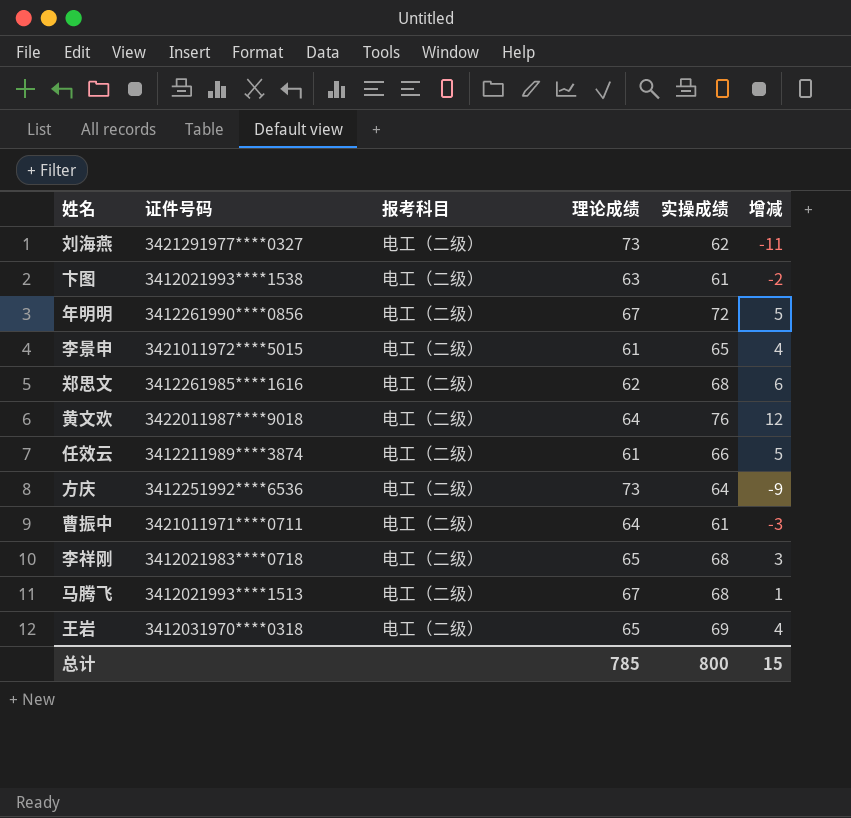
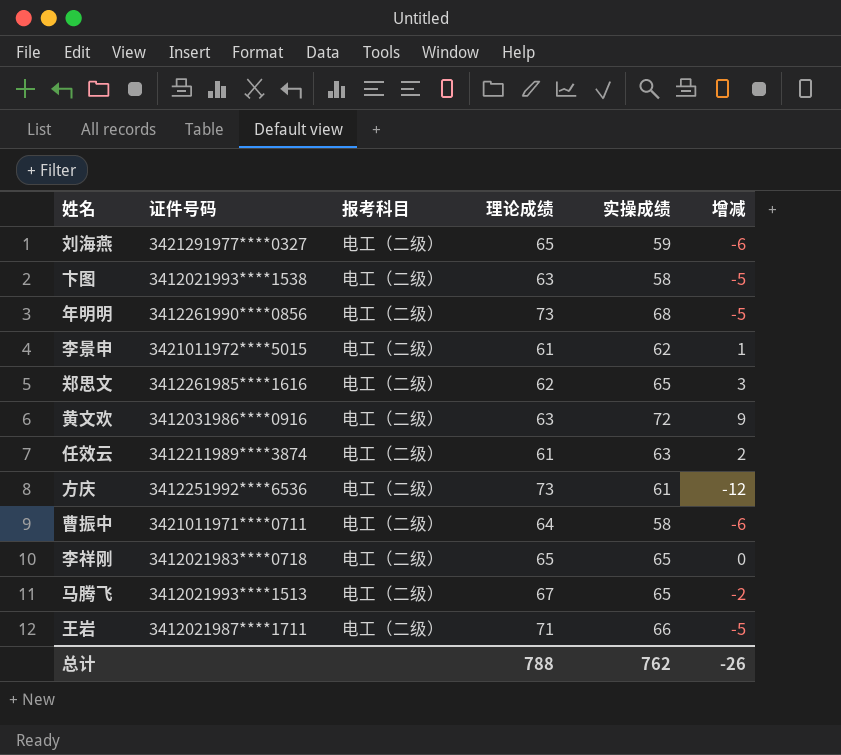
刘海燕 | 理论成绩: 73 -> 65
刘海燕 | 实操成绩: 62 -> 59
刘海燕 | 增减: -11 -> -6
卞图 | 实操成绩: 61 -> 58
卞图 | 增减: -2 -> -5
年明明 | 理论成绩: 67 -> 73
年明明 | 实操成绩: 72 -> 68
年明明 | 增减: 5 -> -5
李景申 | 实操成绩: 65 -> 62
李景申 | 增减: 4 -> 1
郑思文 | 实操成绩: 68 -> 65
郑思文 | 增减: 6 -> 3
黄文欢 | 证件号码: 3422011987****9018 -> 3412031986****0916
黄文欢 | 理论成绩: 64 -> 63
黄文欢 | 实操成绩: 76 -> 72
黄文欢 | 增减: 12 -> 9
任效云 | 实操成绩: 66 -> 63
任效云 | 增减: 5 -> 2
方庆 | 实操成绩: 64 -> 61
方庆 | 增减: -9 -> -12
曹振中 | 实操成绩: 61 -> 58
曹振中 | 增减: -3 -> -6
李祥刚 | 实操成绩: 68 -> 65
李祥刚 | 增减: 3 -> 0
马腾飞 | 实操成绩: 68 -> 65
马腾飞 | 增减: 1 -> -2
王岩 | 证件号码: 3412031970****0318 -> 3412021987****1711
王岩 | 理论成绩: 65 -> 71
王岩 | 实操成绩: 69 -> 66
王岩 | 增减: 4 -> -5
总计 | 理论成绩: 785 -> 788
总计 | 实操成绩: 800 -> 762
总计 | 增减: 15 -> -26

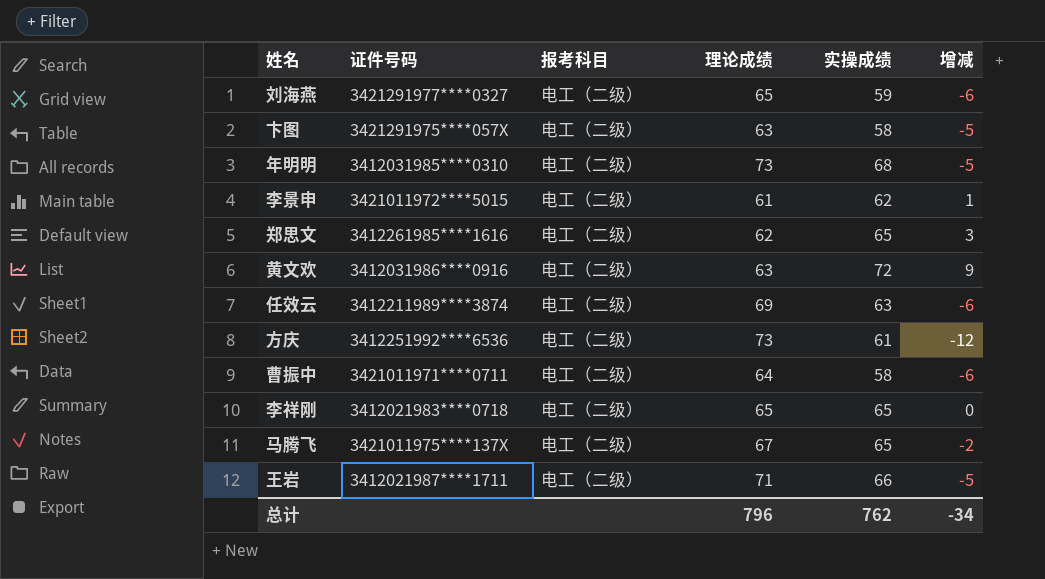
卞图 | 证件号码: 3412021993****1538 -> 3421291975****057X
年明明 | 证件号码: 3412261990****0856 -> 3412031985****0310
任效云 | 理论成绩: 61 -> 69
任效云 | 增减: 2 -> -6
马腾飞 | 证件号码: 3412021993****1513 -> 3421011975****137X
总计 | 理论成绩: 788 -> 796
总计 | 增减: -26 -> -34

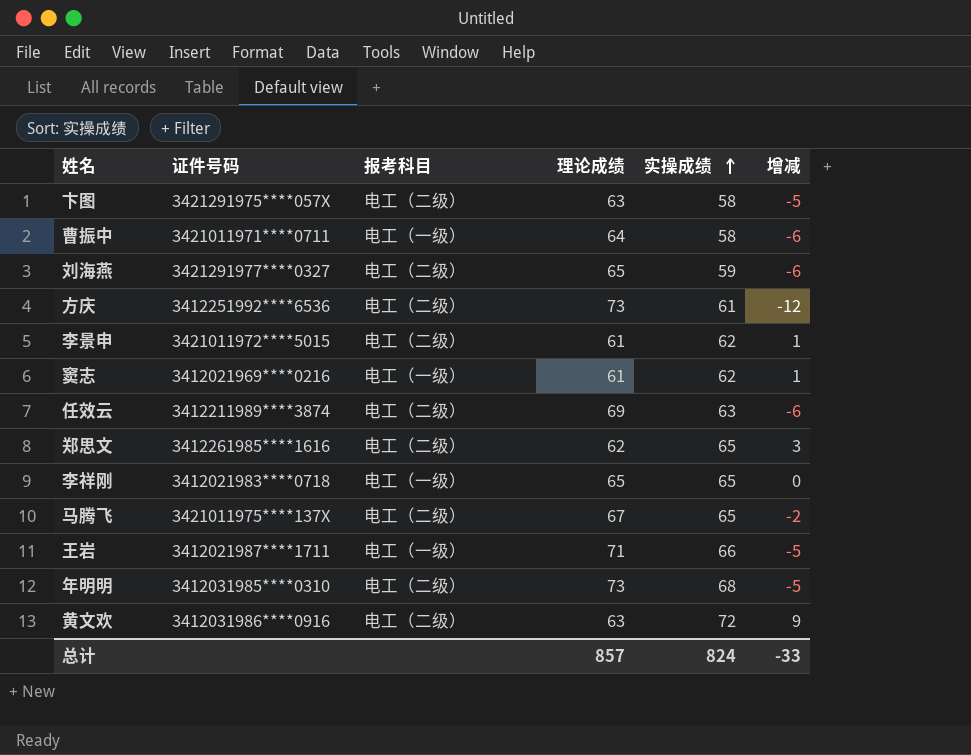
row order: none -> 实操成绩 ascending
曹振中 | 报考科目: 电工（二级） -> 电工（一级）
row 窦志: none -> 3412021969****0216 | 电工（一级） | 61 | 62 | 1
李祥刚 | 报考科目: 电工（二级） -> 电工（一级）
王岩 | 报考科目: 电工（二级） -> 电工（一级）
总计 | 理论成绩: 796 -> 857
总计 | 实操成绩: 762 -> 824
总计 | 增减: -34 -> -33

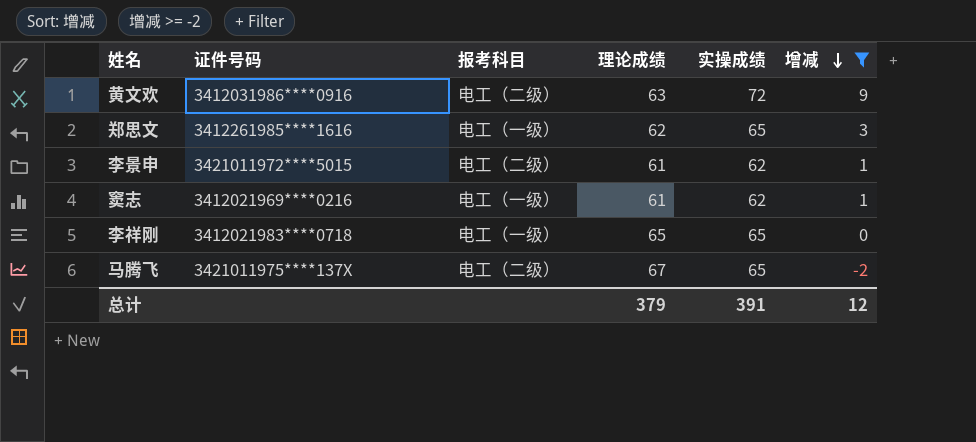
filter: none -> 增减 >= -2
row order: 实操成绩 ascending -> 增减 descending
郑思文 | 报考科目: 电工（二级） -> 电工（一级）
总计 | 理论成绩: 857 -> 379
总计 | 实操成绩: 824 -> 391
总计 | 增减: -33 -> 12

